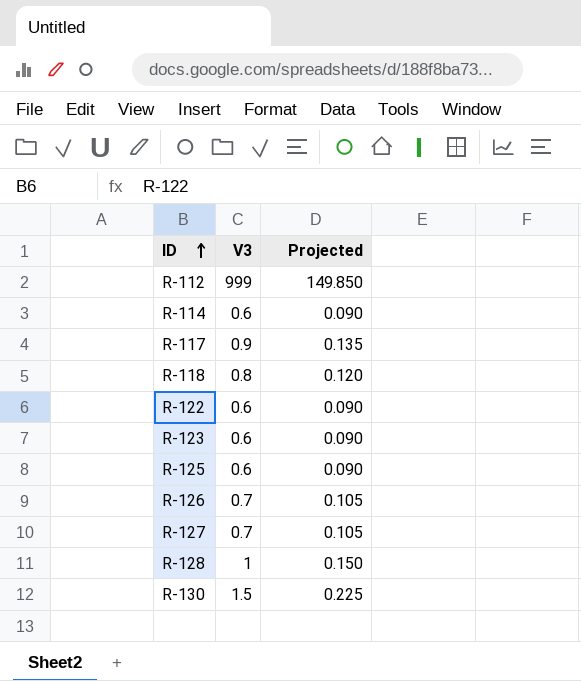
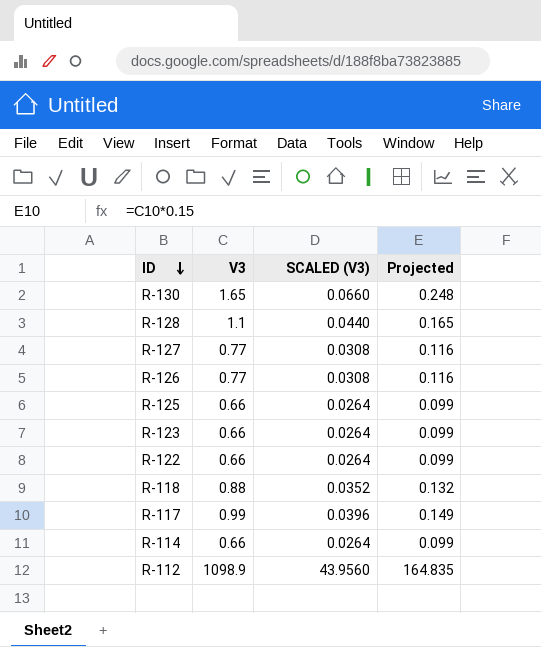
row order: ID ascending -> ID descending
column SCALED (V3) | formula: none -> [V3] * 0.04
R-130 | V3: 1.5 -> 1.65
R-130 | Projected: 0.225 -> 0.248
R-128 | V3: 1 -> 1.1
R-128 | Projected: 0.150 -> 0.165
R-127 | V3: 0.7 -> 0.77
R-127 | Projected: 0.105 -> 0.116
R-126 | V3: 0.7 -> 0.77
R-126 | Projected: 0.105 -> 0.116
R-125 | V3: 0.6 -> 0.66
R-125 | Projected: 0.090 -> 0.099
R-123 | V3: 0.6 -> 0.66
R-123 | Projected: 0.090 -> 0.099
R-122 | V3: 0.6 -> 0.66
R-122 | Projected: 0.090 -> 0.099
R-118 | V3: 0.8 -> 0.88
R-118 | Projected: 0.120 -> 0.132
R-117 | V3: 0.9 -> 0.99
R-117 | Projected: 0.135 -> 0.149
R-114 | V3: 0.6 -> 0.66
R-114 | Projected: 0.090 -> 0.099
R-112 | V3: 999 -> 1098.9
R-112 | Projected: 149.850 -> 164.835

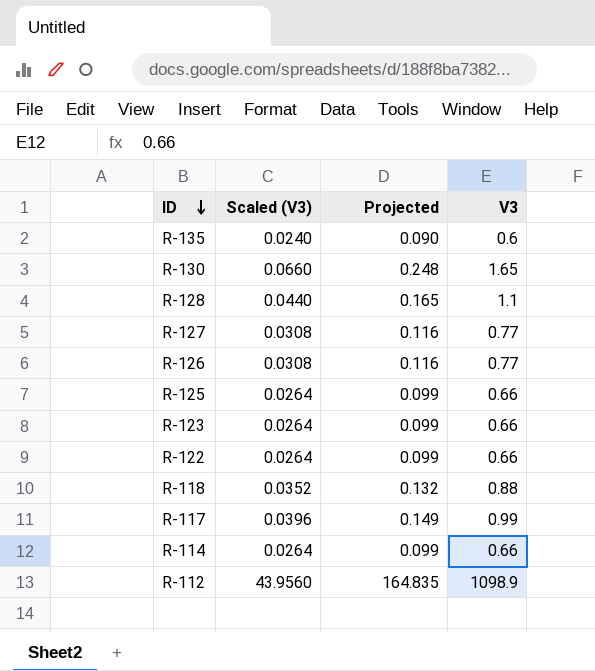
column name: SCALED (V3) -> Scaled (V3)
column V3 | position: 2 -> 4
row R-135: none -> 0.0240 | 0.090 | 0.6

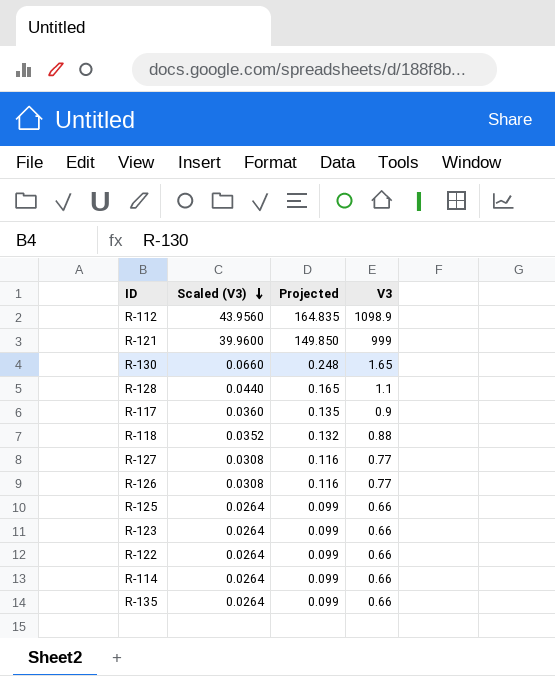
row order: ID descending -> Scaled (V3) descending
row R-121: none -> 39.9600 | 149.850 | 999
R-117 | Scaled (V3): 0.0396 -> 0.0360
R-117 | Projected: 0.149 -> 0.135
R-117 | V3: 0.99 -> 0.9
R-135 | Scaled (V3): 0.0240 -> 0.0264
R-135 | Projected: 0.090 -> 0.099
R-135 | V3: 0.6 -> 0.66

